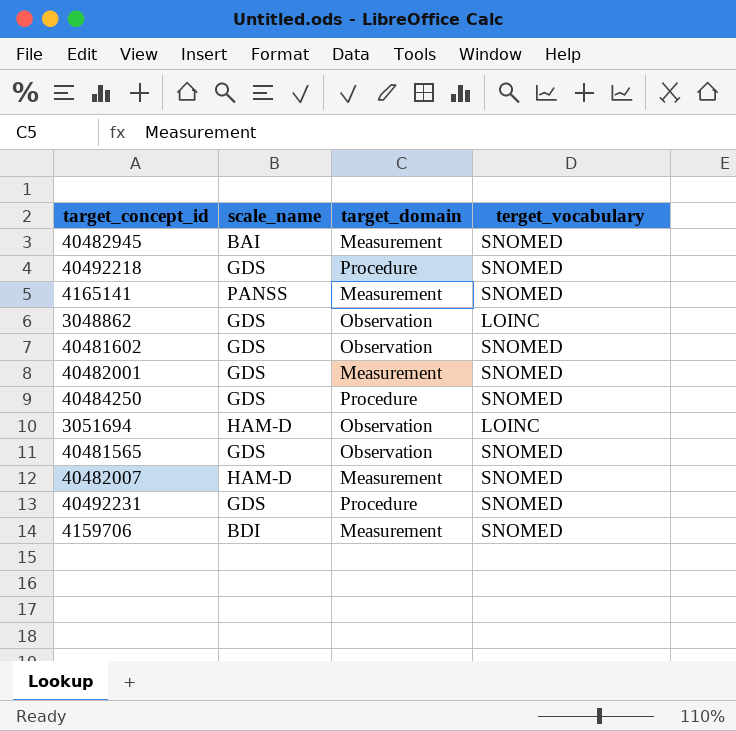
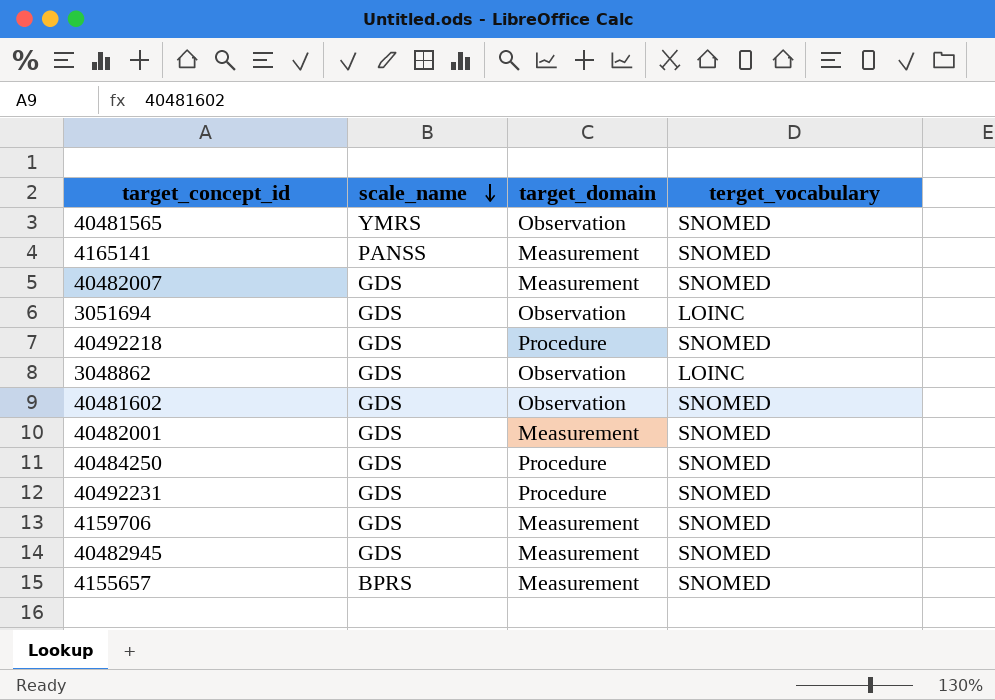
row order: none -> scale_name descending
40481565 | scale_name: GDS -> YMRS
40482007 | scale_name: HAM-D -> GDS
3051694 | scale_name: HAM-D -> GDS
4159706 | scale_name: BDI -> GDS
40482945 | scale_name: BAI -> GDS
row 4155657: none -> BPRS | Measurement | SNOMED

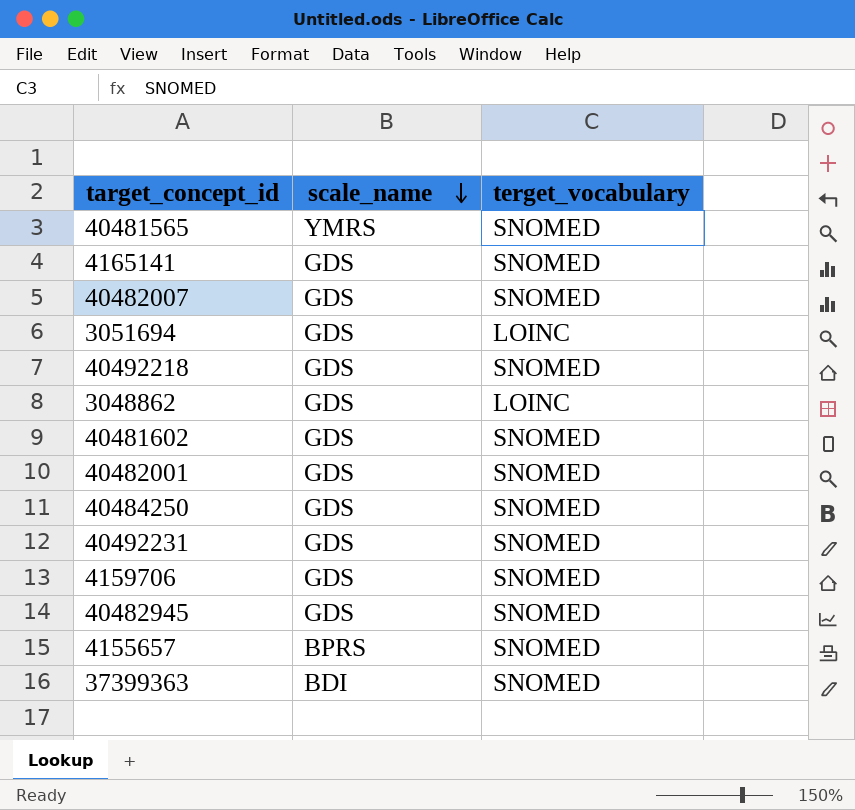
column target_domain | position: 3 -> none
4165141 | scale_name: PANSS -> GDS
row 37399363: none -> BDI | SNOMED

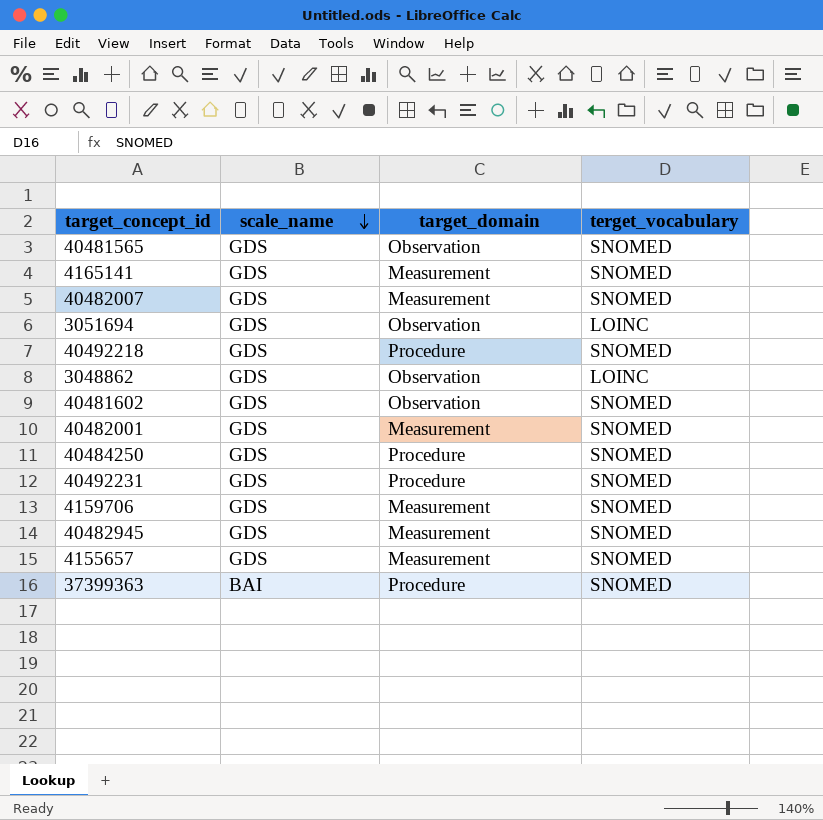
column target_domain | position: none -> 3
40481565 | scale_name: YMRS -> GDS
4155657 | scale_name: BPRS -> GDS
37399363 | scale_name: BDI -> BAI

